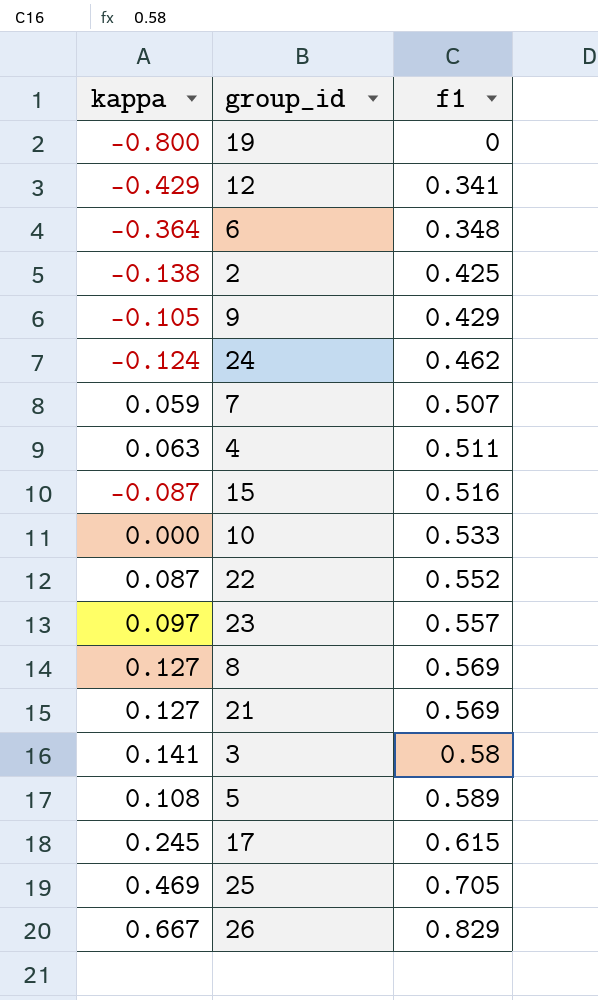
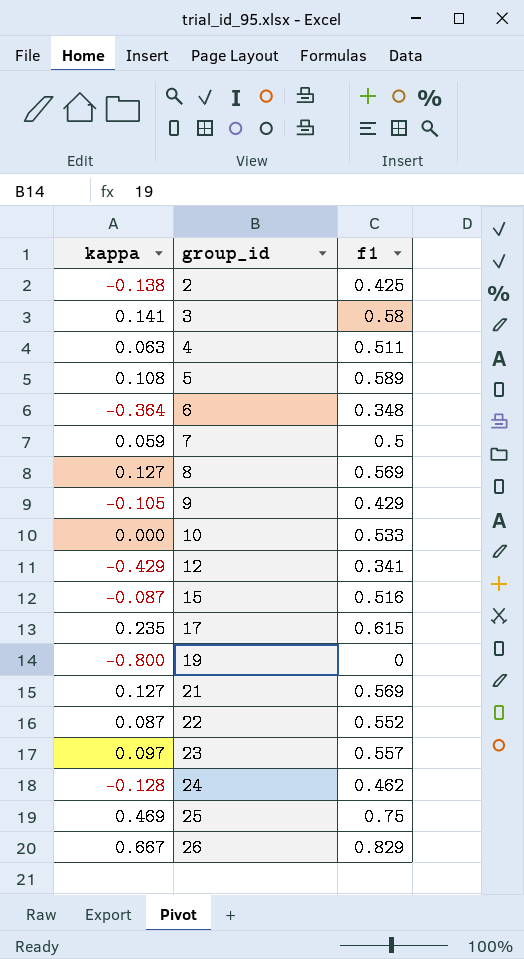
row order: f1 ascending -> group_id ascending
7 | f1: 0.507 -> 0.5
17 | kappa: 0.245 -> 0.235
24 | kappa: -0.124 -> -0.128
25 | f1: 0.705 -> 0.75

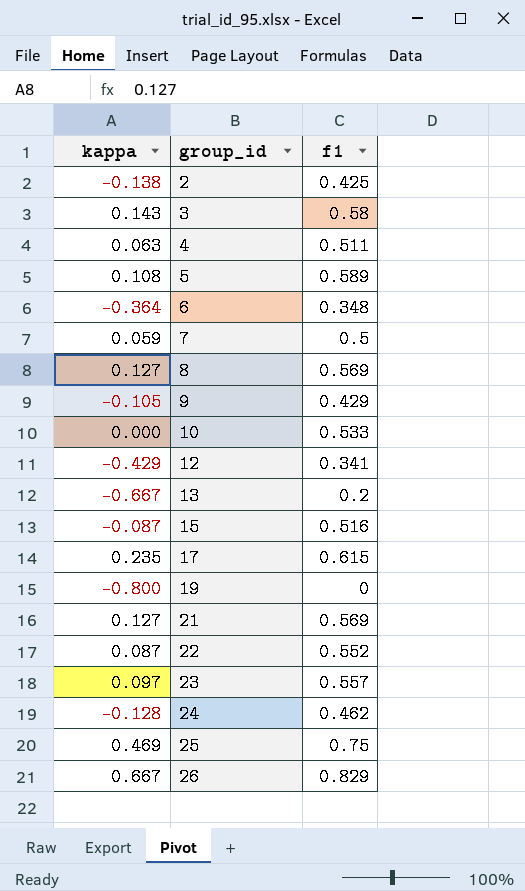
3 | kappa: 0.141 -> 0.143
row 13: none -> -0.667 | 0.2

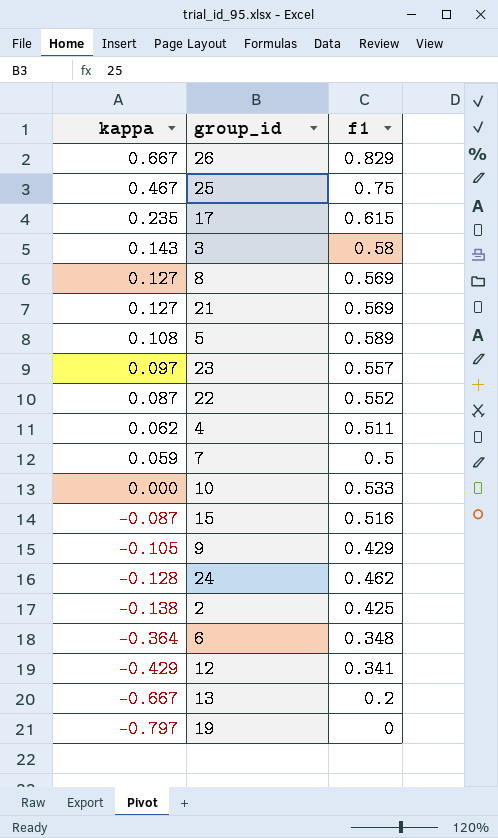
row order: group_id ascending -> kappa descending
25 | kappa: 0.469 -> 0.467
4 | kappa: 0.063 -> 0.062
19 | kappa: -0.800 -> -0.797

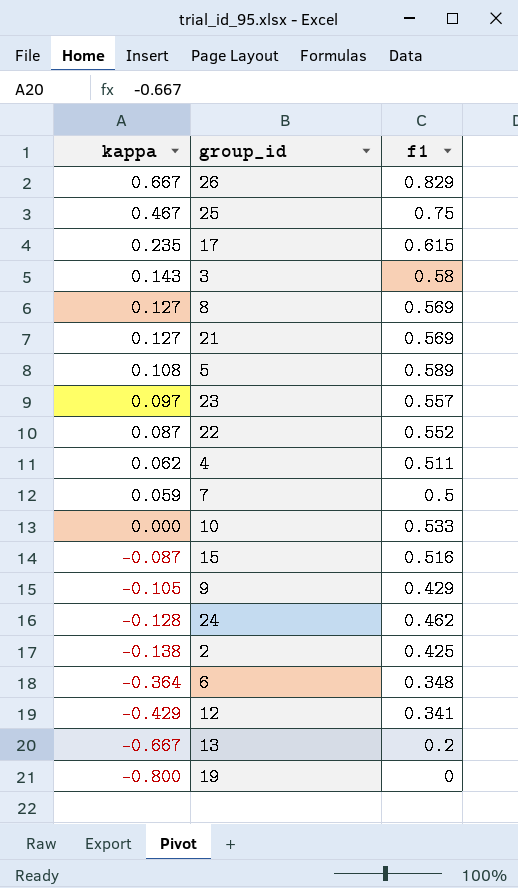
19 | kappa: -0.797 -> -0.800

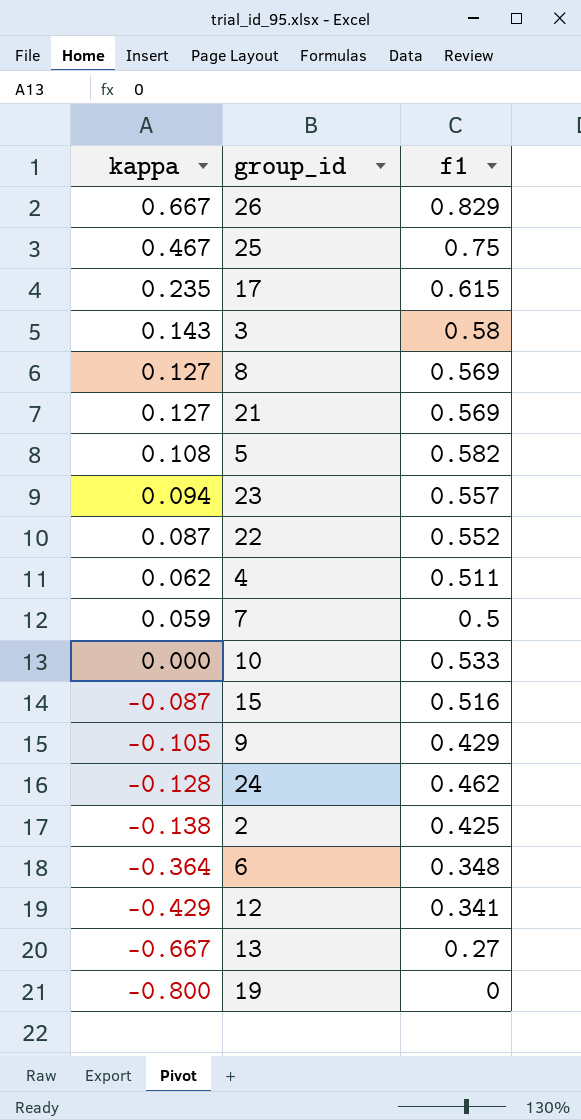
5 | f1: 0.589 -> 0.582
23 | kappa: 0.097 -> 0.094
13 | f1: 0.2 -> 0.27

